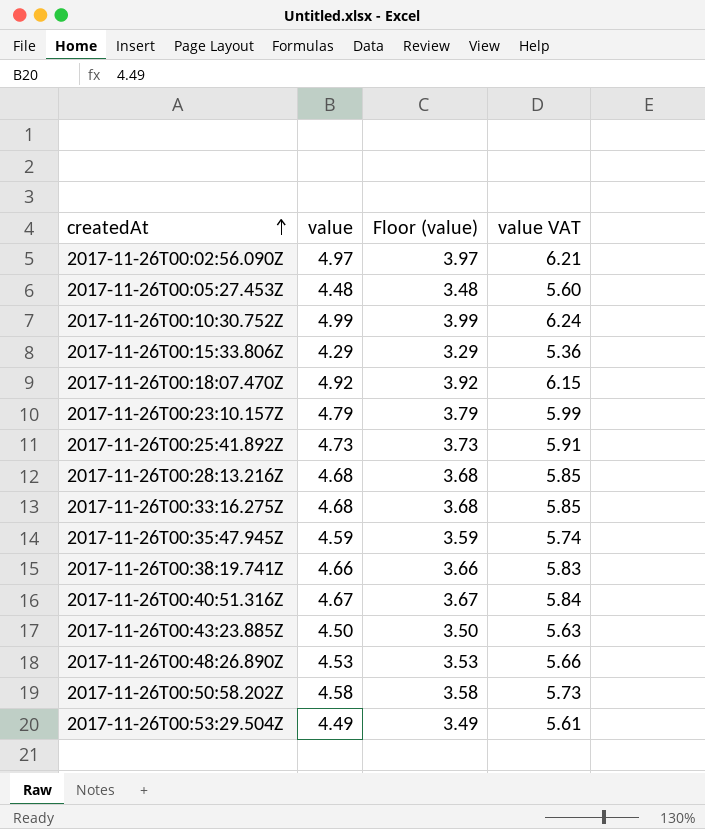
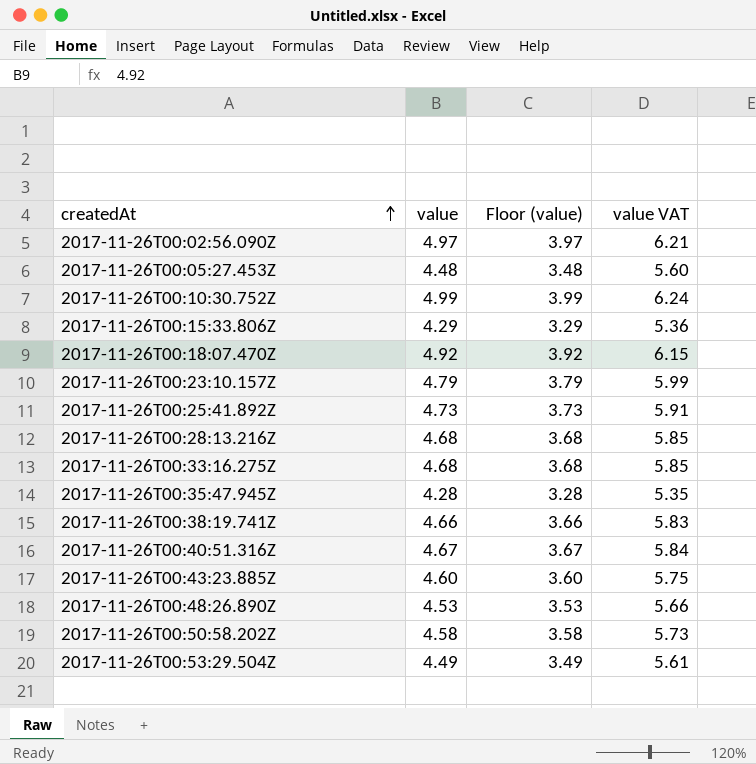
2017-11-26T00:35:47.945Z | value: 4.59 -> 4.28
2017-11-26T00:35:47.945Z | Floor (value): 3.59 -> 3.28
2017-11-26T00:35:47.945Z | value VAT: 5.74 -> 5.35
2017-11-26T00:43:23.885Z | value: 4.50 -> 4.60
2017-11-26T00:43:23.885Z | Floor (value): 3.50 -> 3.60
2017-11-26T00:43:23.885Z | value VAT: 5.63 -> 5.75

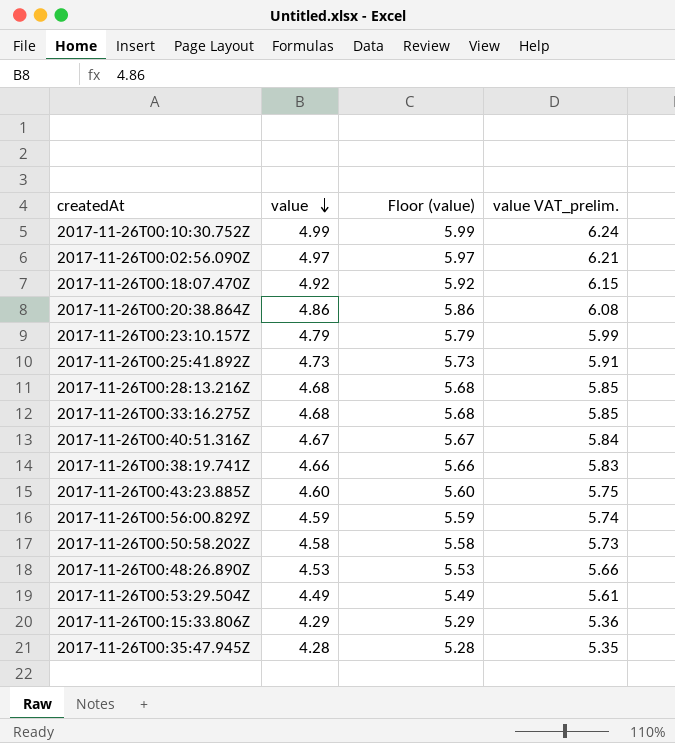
row order: createdAt ascending -> value descending
column Floor (value) | formula: [value] - 1 -> [value] + 1
column name: value VAT -> value VAT_prelim.
row 2017-11-26T00:05:27.453Z: 4.48 | 3.48 | 5.60 -> none
row 2017-11-26T00:20:38.864Z: none -> 4.86 | 5.86 | 6.08
row 2017-11-26T00:56:00.829Z: none -> 4.59 | 5.59 | 5.74

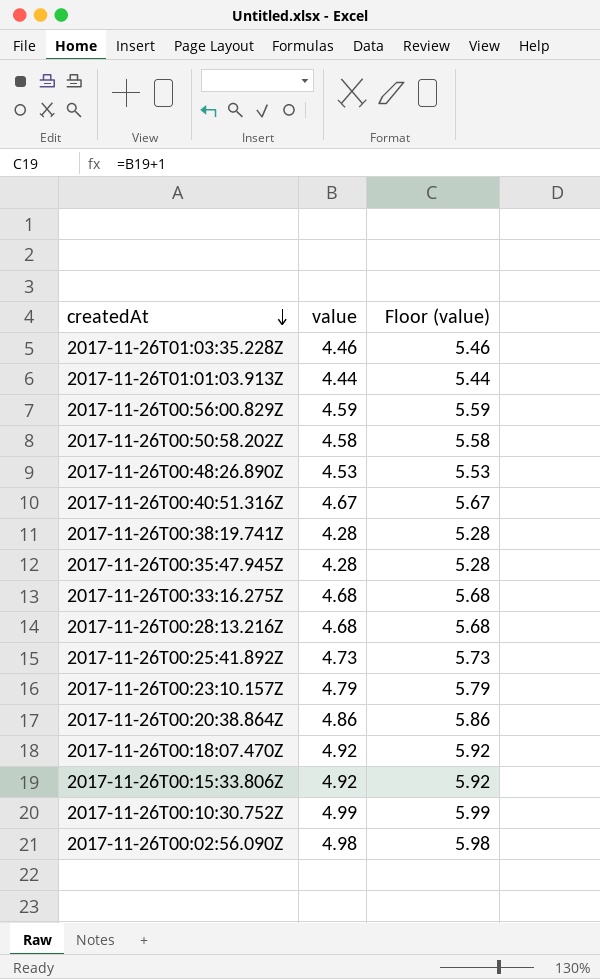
row order: value descending -> createdAt descending
column value VAT_prelim. | formula: [value] * 1.25 -> none
row 2017-11-26T00:43:23.885Z: 4.60 | 5.60 | 5.75 -> none
row 2017-11-26T00:53:29.504Z: 4.49 | 5.49 | 5.61 -> none
row 2017-11-26T01:03:35.228Z: none -> 4.46 | 5.46
row 2017-11-26T01:01:03.913Z: none -> 4.44 | 5.44
2017-11-26T00:38:19.741Z | value: 4.66 -> 4.28
2017-11-26T00:38:19.741Z | Floor (value): 5.66 -> 5.28
2017-11-26T00:15:33.806Z | value: 4.29 -> 4.92
2017-11-26T00:15:33.806Z | Floor (value): 5.29 -> 5.92
2017-11-26T00:02:56.090Z | value: 4.97 -> 4.98
2017-11-26T00:02:56.090Z | Floor (value): 5.97 -> 5.98

